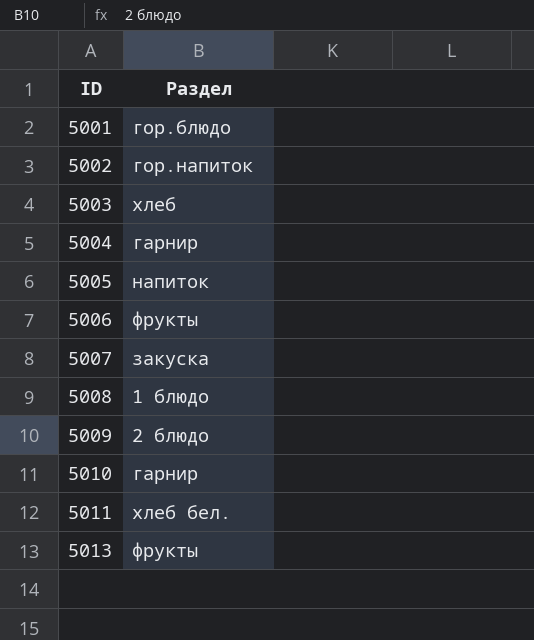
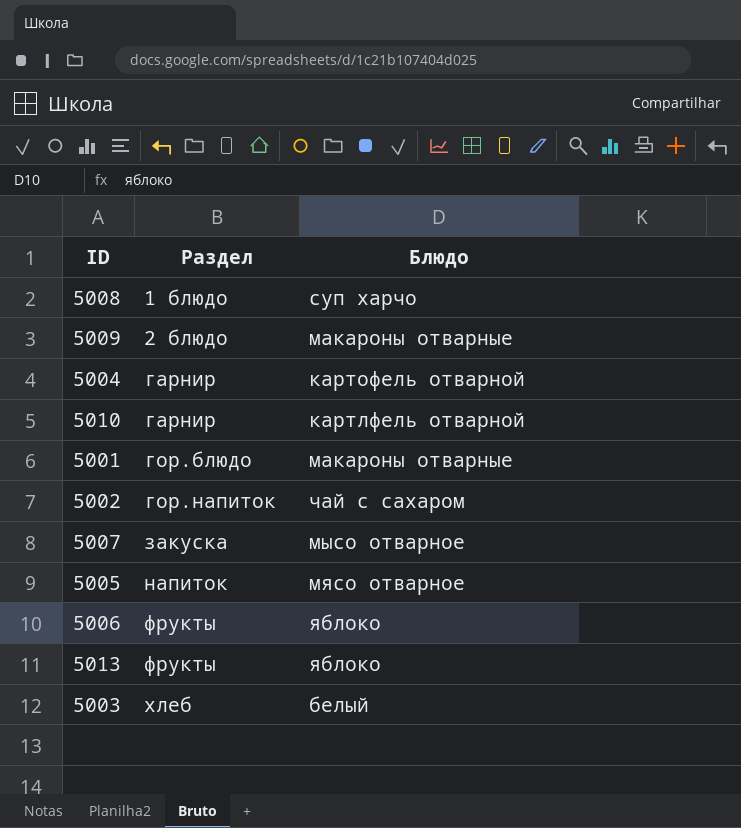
row order: ID ascending -> Раздел ascending
column Блюдо | position: none -> 3
row 5011: хлеб бел. -> none

